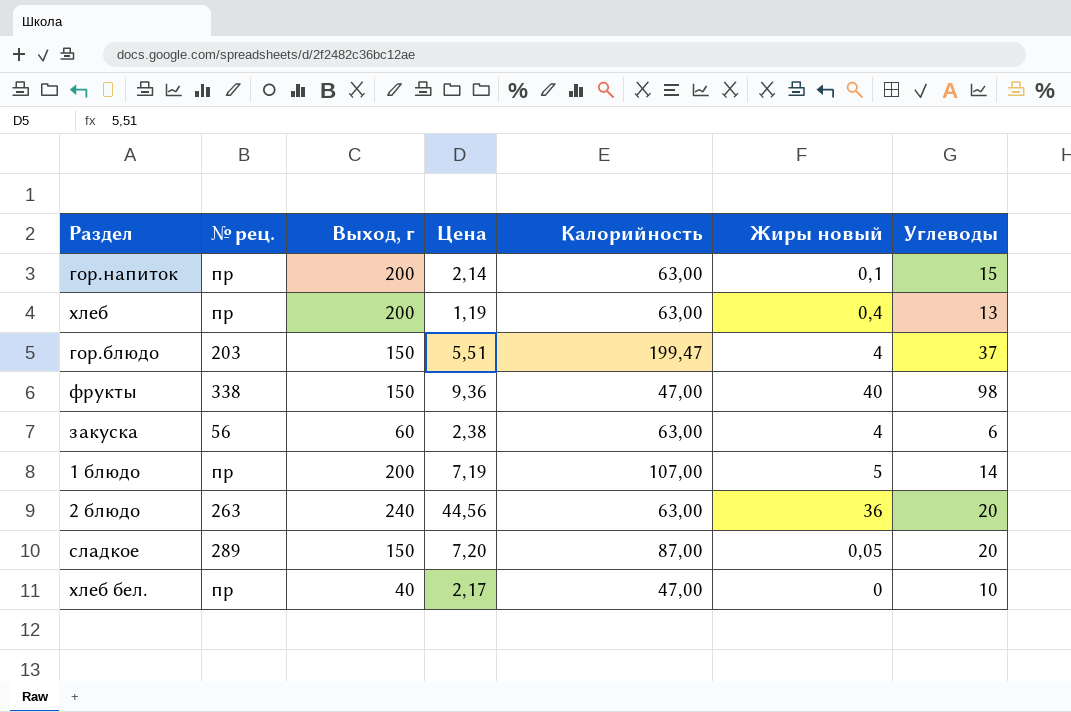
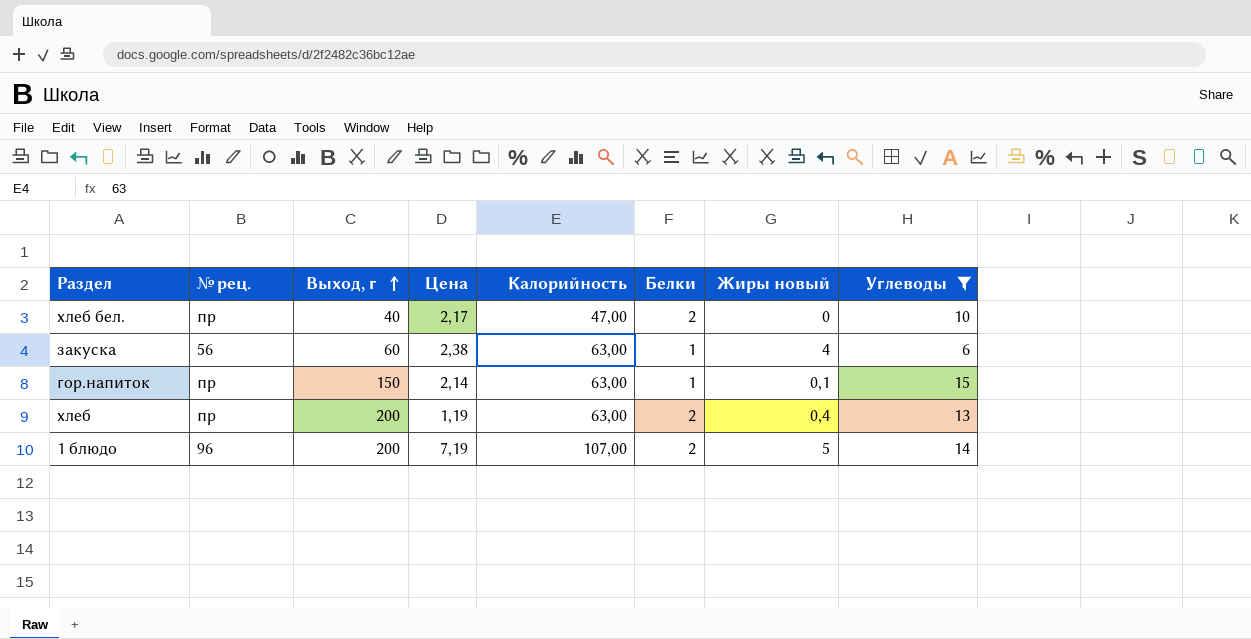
filter: none -> Углеводы <= 15
row order: none -> Выход, г ascending
column Белки | position: none -> 6
гор.напиток | Выход, г: 200 -> 150
1 блюдо | № рец.: пр -> 96

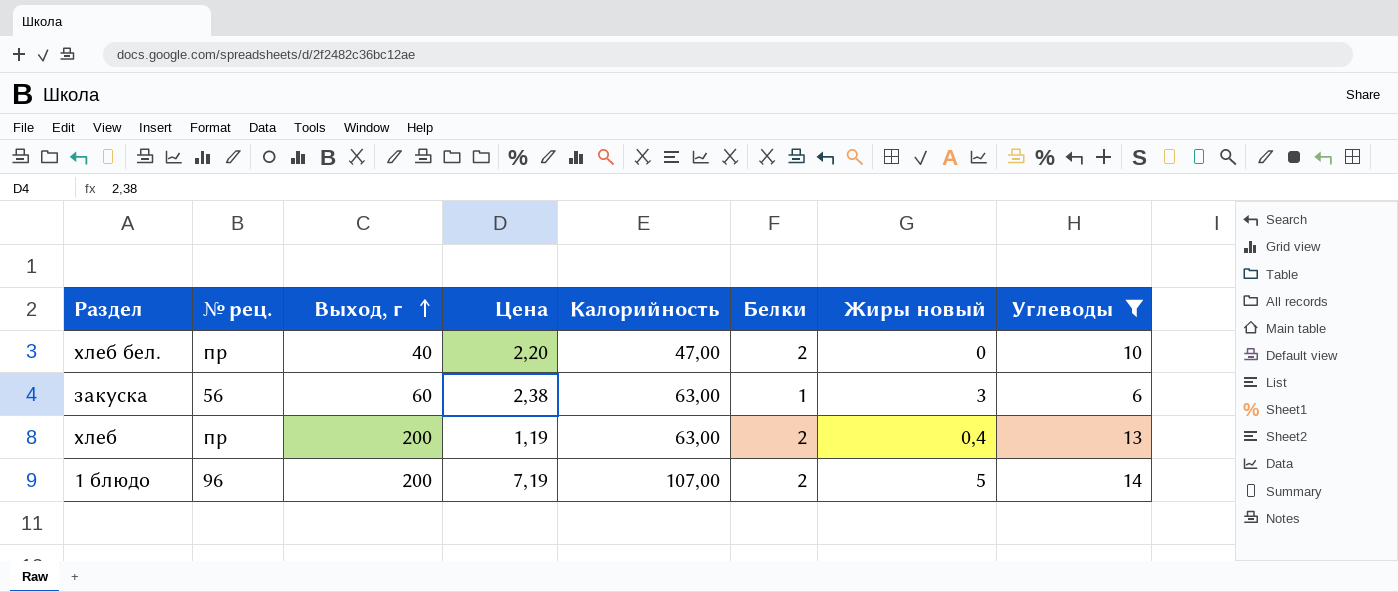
row гор.напиток: пр | 150 | 2,14 | 63,00 | 1 | 0,1 | 15 -> none
хлеб бел. | Цена: 2,17 -> 2,20
закуска | Жиры новый: 4 -> 3

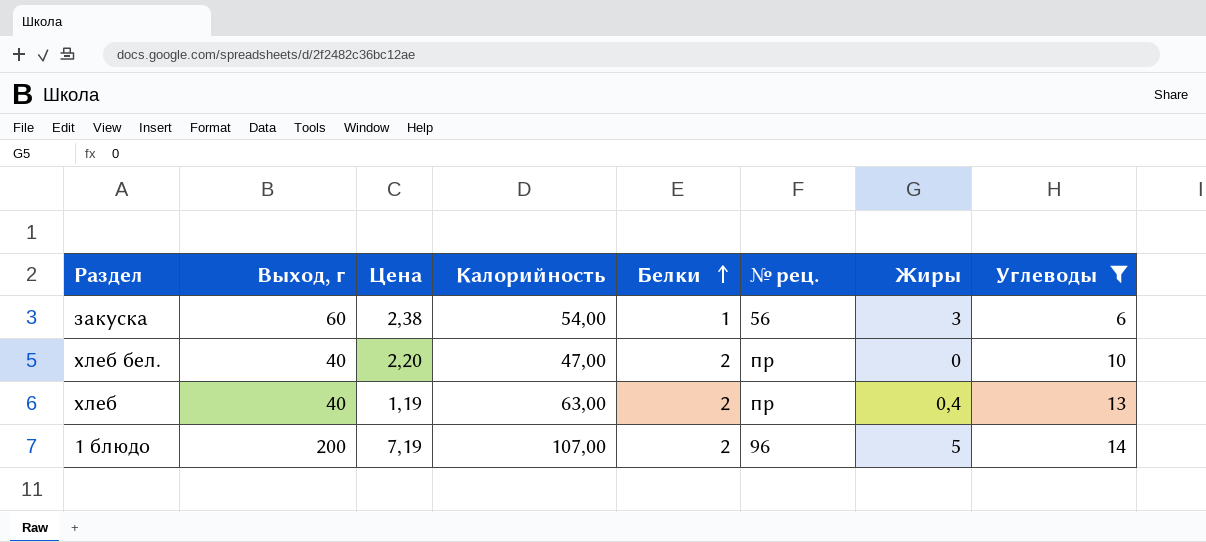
row order: Выход, г ascending -> Белки ascending
column № рец. | position: 2 -> 6
column name: Жиры новый -> Жиры
закуска | Калорийность: 63,00 -> 54,00
хлеб | Выход, г: 200 -> 40

